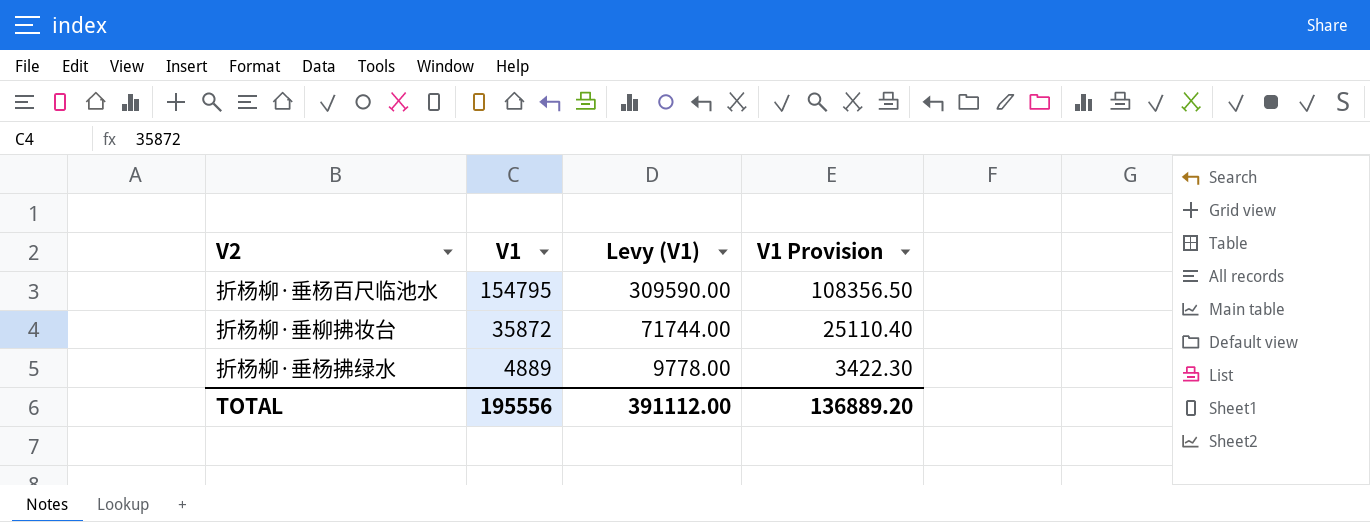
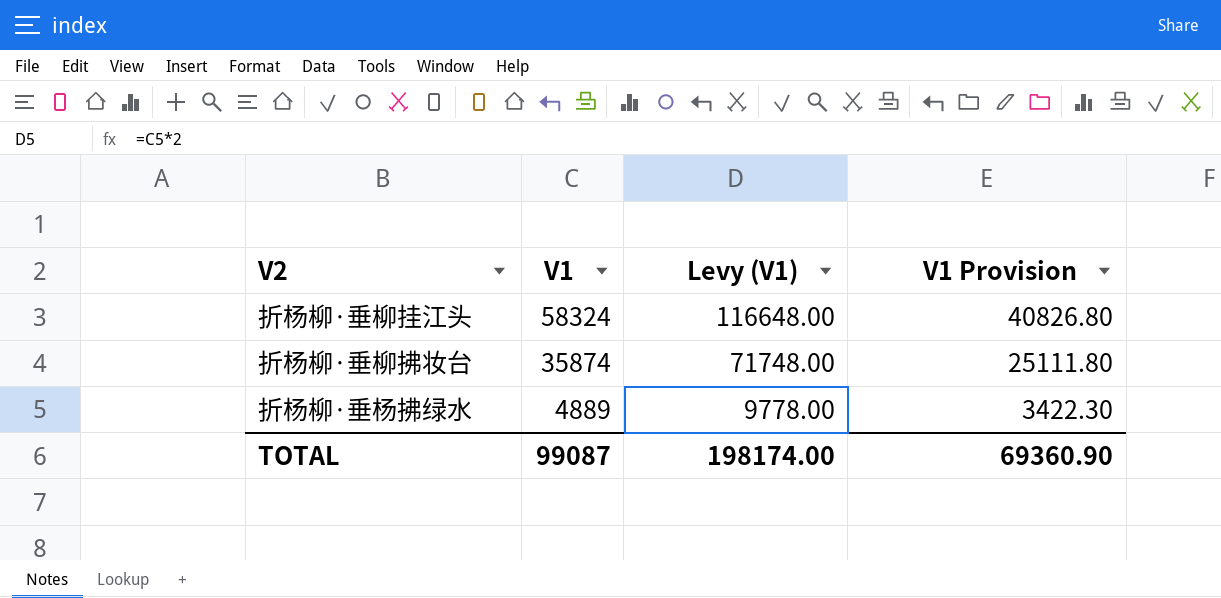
row 折杨柳·垂杨百尺临池水: 154795 | 309590.00 | 108356.50 -> none
row 折杨柳·垂柳挂江头: none -> 58324 | 116648.00 | 40826.80
折杨柳·垂柳拂妆台 | V1: 35872 -> 35874
折杨柳·垂柳拂妆台 | Levy (V1): 71744.00 -> 71748.00
折杨柳·垂柳拂妆台 | V1 Provision: 25110.40 -> 25111.80
TOTAL | V1: 195556 -> 99087
TOTAL | Levy (V1): 391112.00 -> 198174.00
TOTAL | V1 Provision: 136889.20 -> 69360.90

